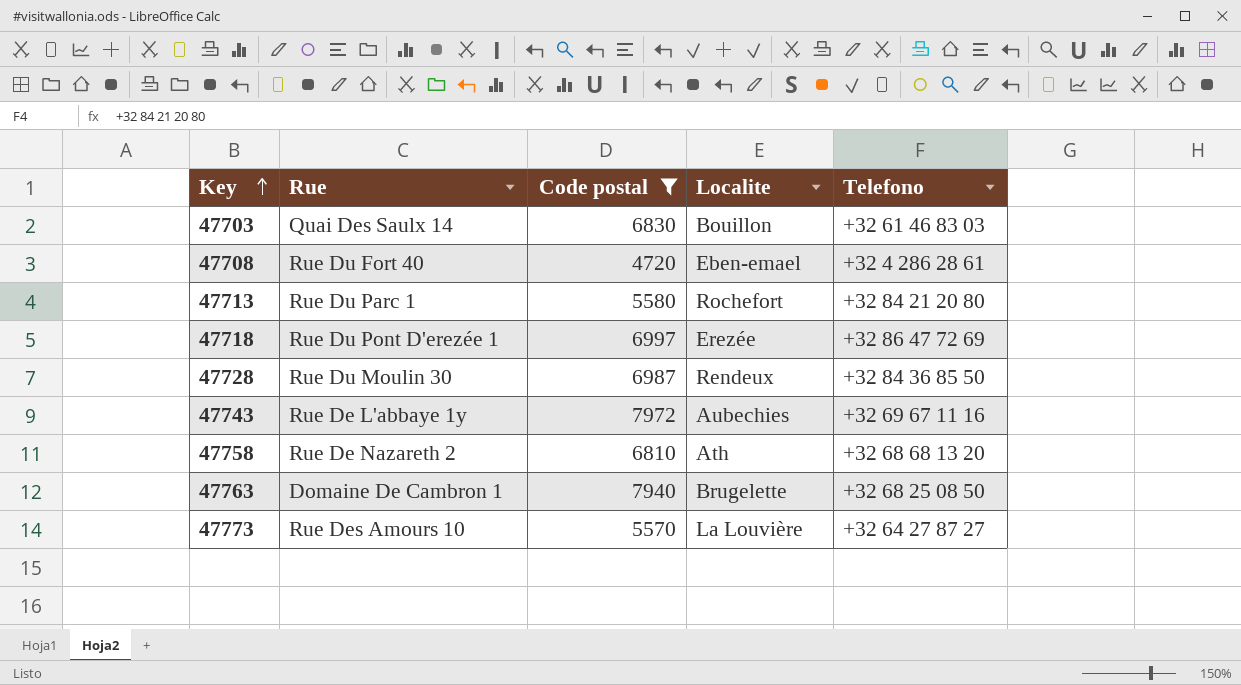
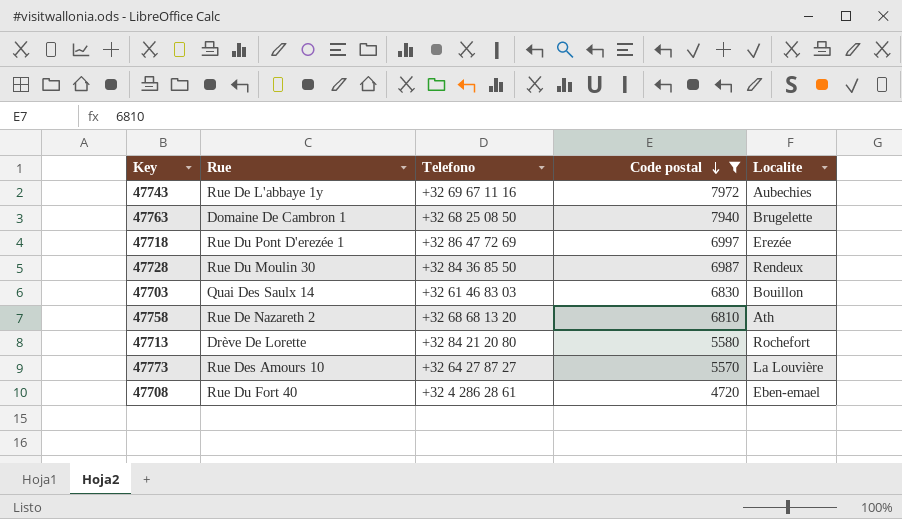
row order: Key ascending -> Code postal descending
column Telefono | position: 5 -> 3
47713 | Rue: Rue Du Parc 1 -> Drève De Lorette

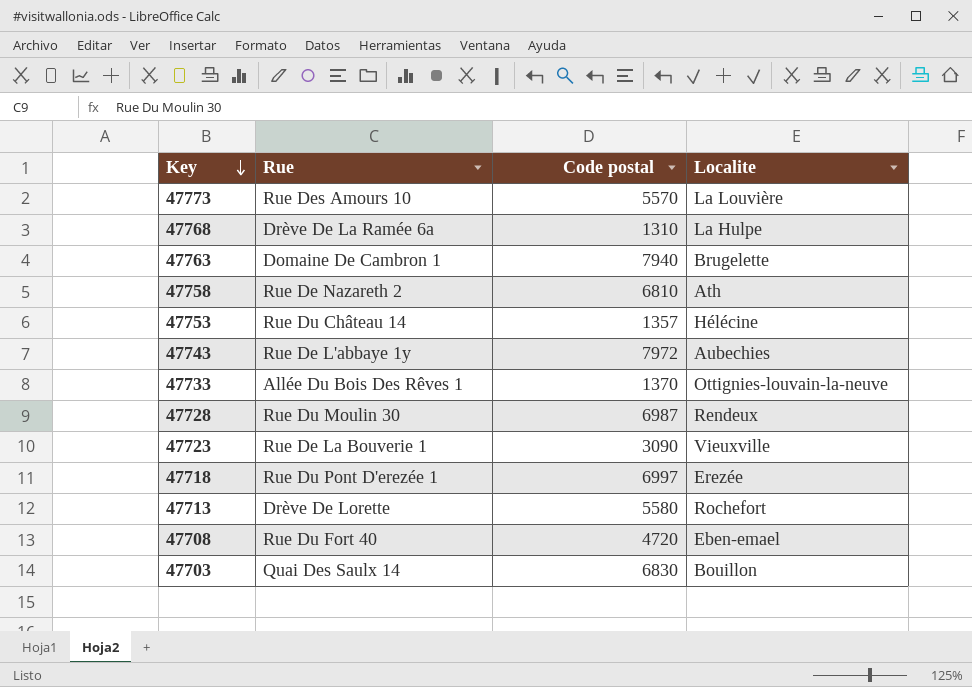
filter: Code postal >= 4720 -> none
row order: Code postal descending -> Key descending
column Telefono | position: 3 -> none

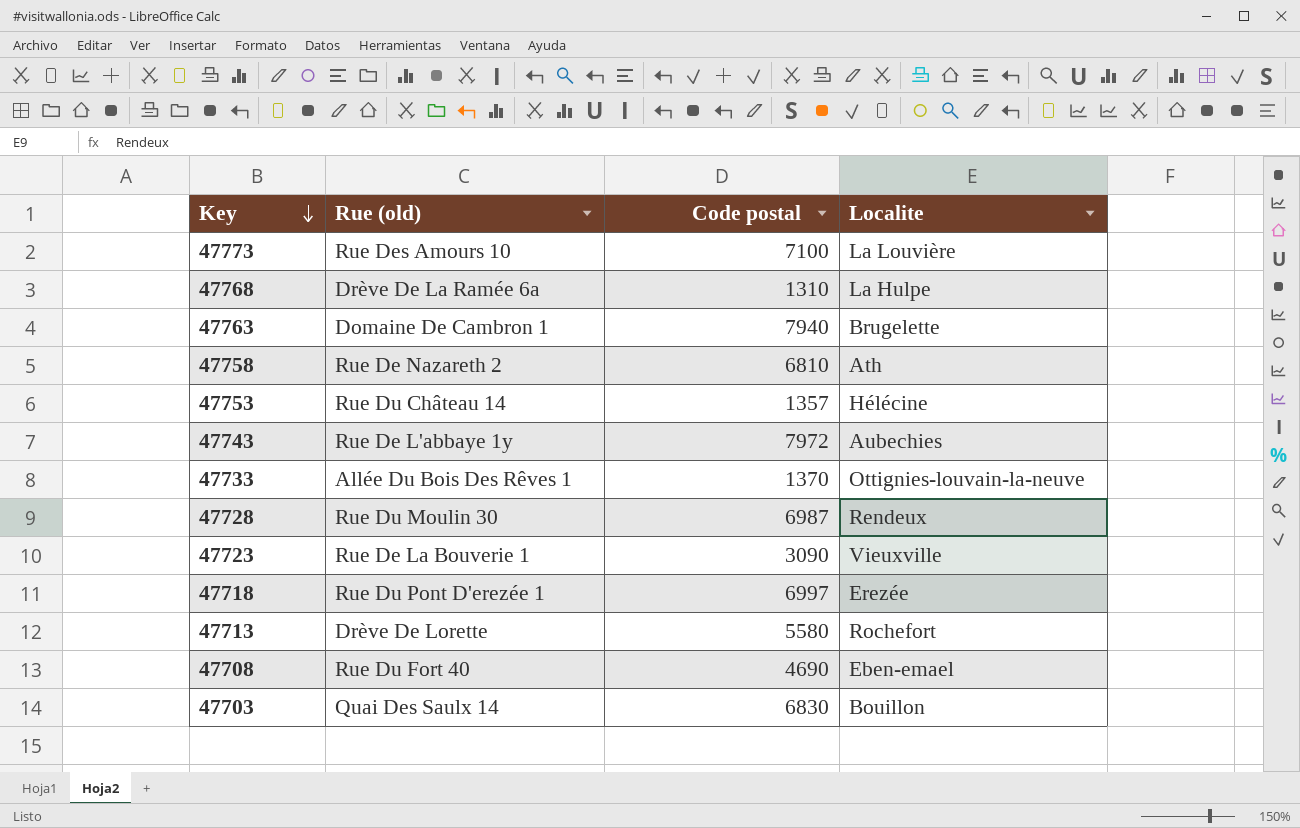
column name: Rue -> Rue (old)
47773 | Code postal: 5570 -> 7100
47708 | Code postal: 4720 -> 4690

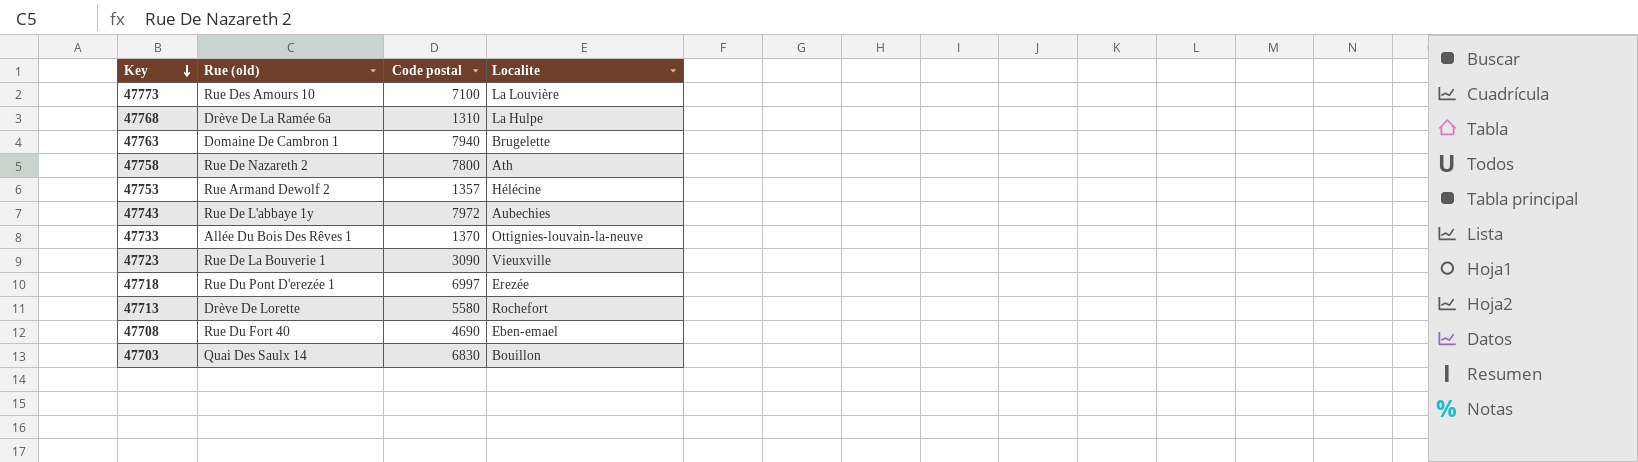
row 47728: Rue Du Moulin 30 | 6987 | Rendeux -> none
47758 | Code postal: 6810 -> 7800
47753 | Rue (old): Rue Du Château 14 -> Rue Armand Dewolf 2

